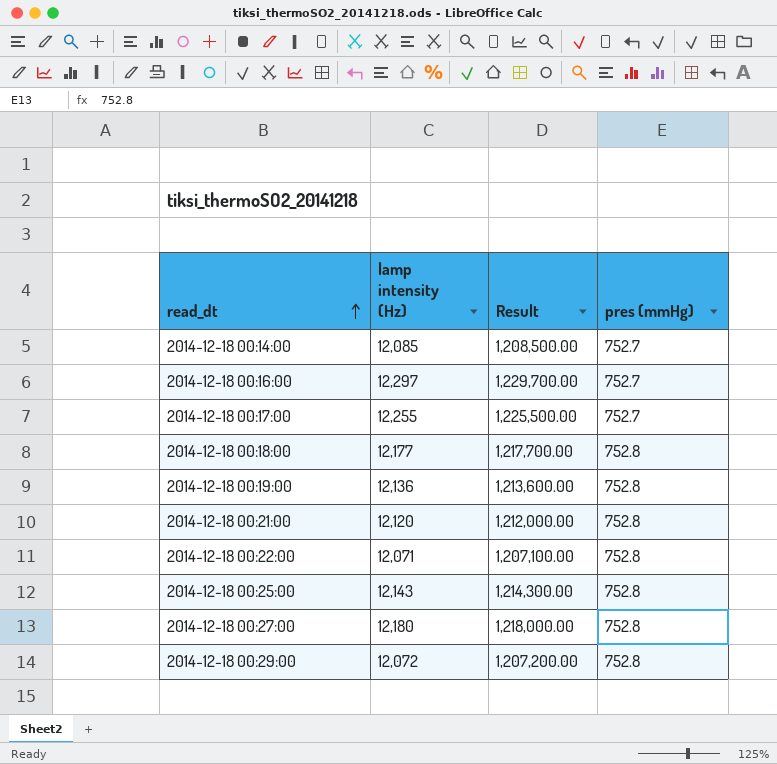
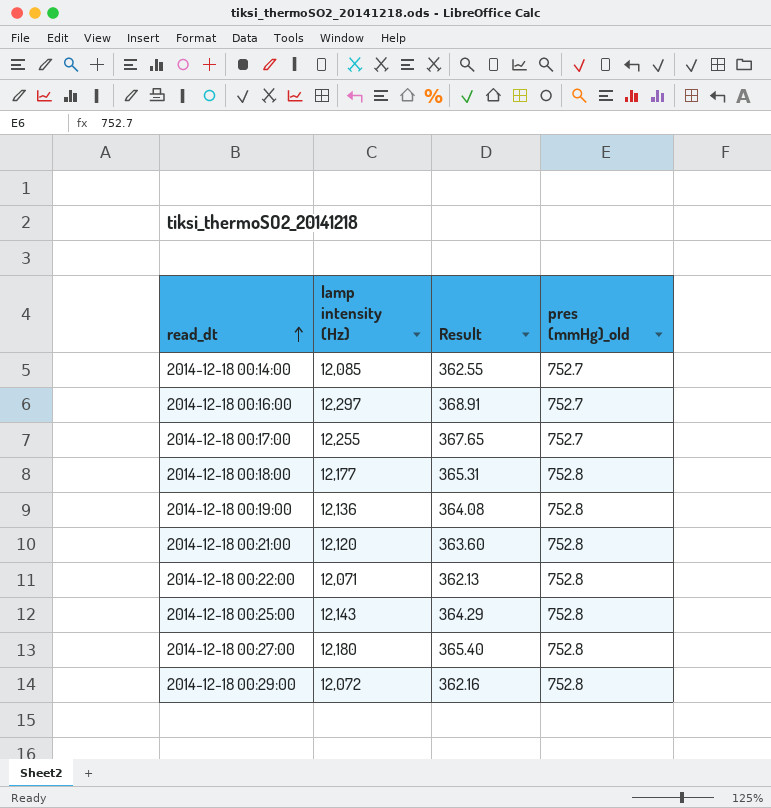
column Result | formula: [lamp intensity (Hz)] * 100 -> [lamp intensity (Hz)] * 0.03
column name: pres (mmHg) -> pres (mmHg)_old

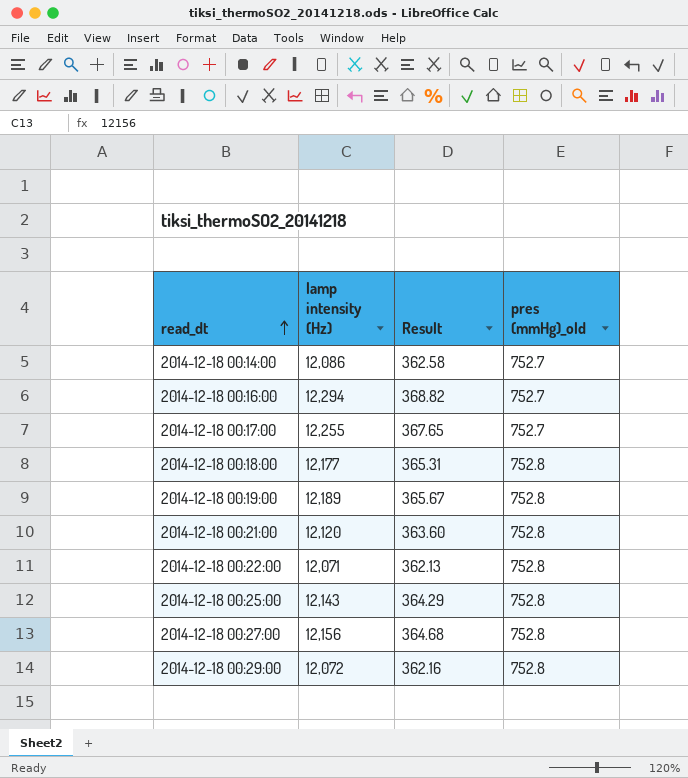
2014-12-18 00:14:00 | lamp intensity (Hz): 12,085 -> 12,086
2014-12-18 00:14:00 | Result: 362.55 -> 362.58
2014-12-18 00:16:00 | lamp intensity (Hz): 12,297 -> 12,294
2014-12-18 00:16:00 | Result: 368.91 -> 368.82
2014-12-18 00:19:00 | lamp intensity (Hz): 12,136 -> 12,189
2014-12-18 00:19:00 | Result: 364.08 -> 365.67
2014-12-18 00:27:00 | lamp intensity (Hz): 12,180 -> 12,156
2014-12-18 00:27:00 | Result: 365.40 -> 364.68

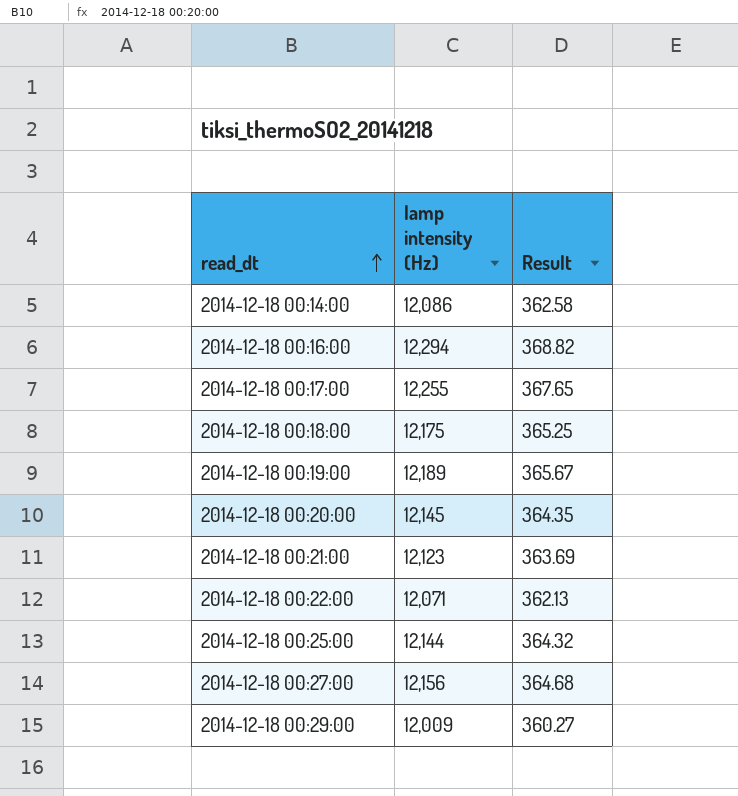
column pres (mmHg)_old | position: 4 -> none
2014-12-18 00:18:00 | lamp intensity (Hz): 12,177 -> 12,175
2014-12-18 00:18:00 | Result: 365.31 -> 365.25
row 2014-12-18 00:20:00: none -> 12,145 | 364.35
2014-12-18 00:21:00 | lamp intensity (Hz): 12,120 -> 12,123
2014-12-18 00:21:00 | Result: 363.60 -> 363.69
2014-12-18 00:25:00 | lamp intensity (Hz): 12,143 -> 12,144
2014-12-18 00:25:00 | Result: 364.29 -> 364.32
2014-12-18 00:29:00 | lamp intensity (Hz): 12,072 -> 12,009
2014-12-18 00:29:00 | Result: 362.16 -> 360.27

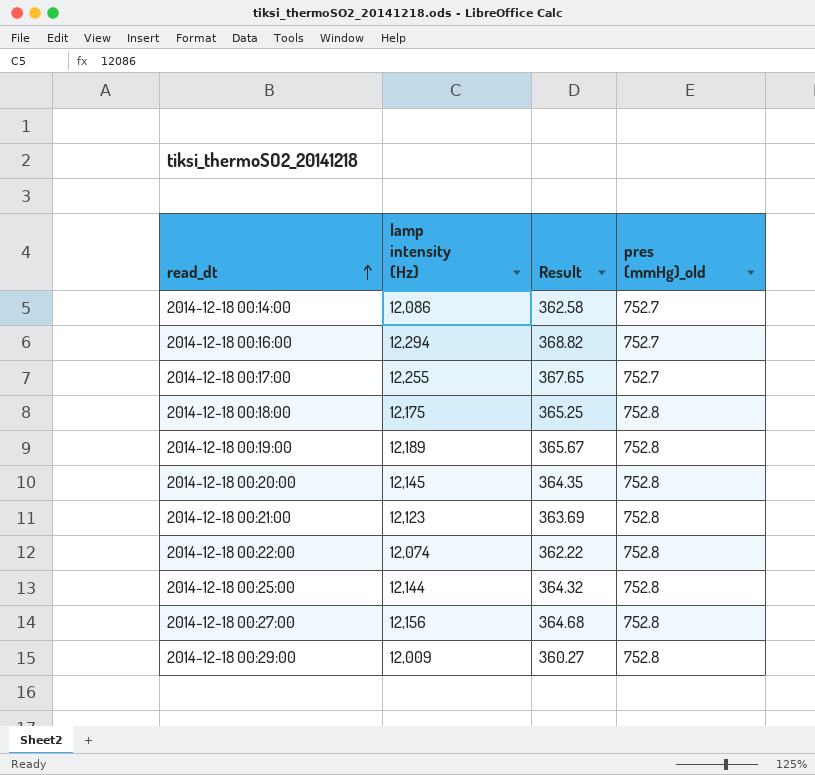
column pres (mmHg)_old | position: none -> 4
2014-12-18 00:22:00 | lamp intensity (Hz): 12,071 -> 12,074
2014-12-18 00:22:00 | Result: 362.13 -> 362.22

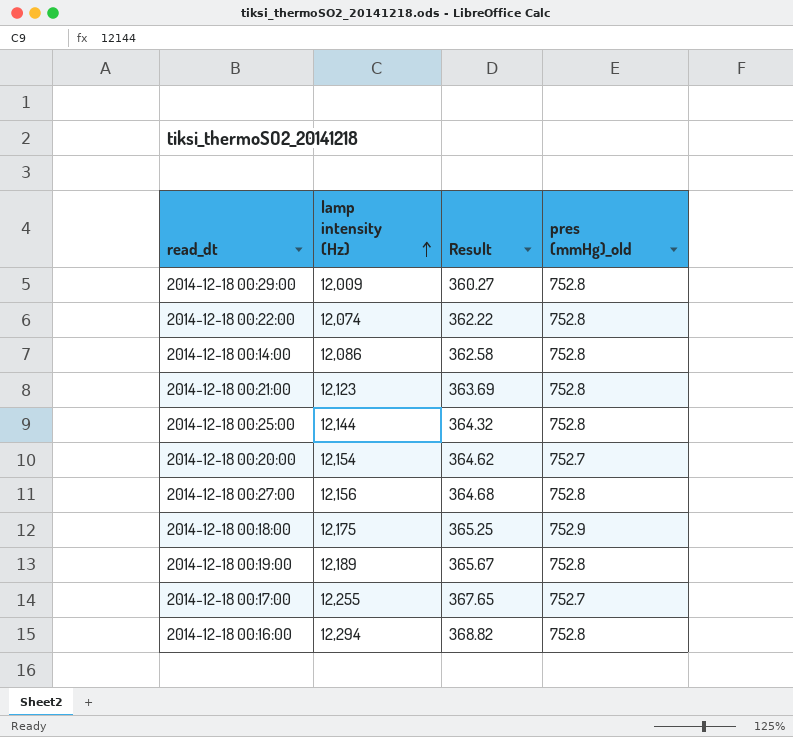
row order: read_dt ascending -> lamp intensity (Hz) ascending
2014-12-18 00:14:00 | pres (mmHg)_old: 752.7 -> 752.8
2014-12-18 00:20:00 | lamp intensity (Hz): 12,145 -> 12,154
2014-12-18 00:20:00 | Result: 364.35 -> 364.62
2014-12-18 00:20:00 | pres (mmHg)_old: 752.8 -> 752.7
2014-12-18 00:18:00 | pres (mmHg)_old: 752.8 -> 752.9
2014-12-18 00:16:00 | pres (mmHg)_old: 752.7 -> 752.8

